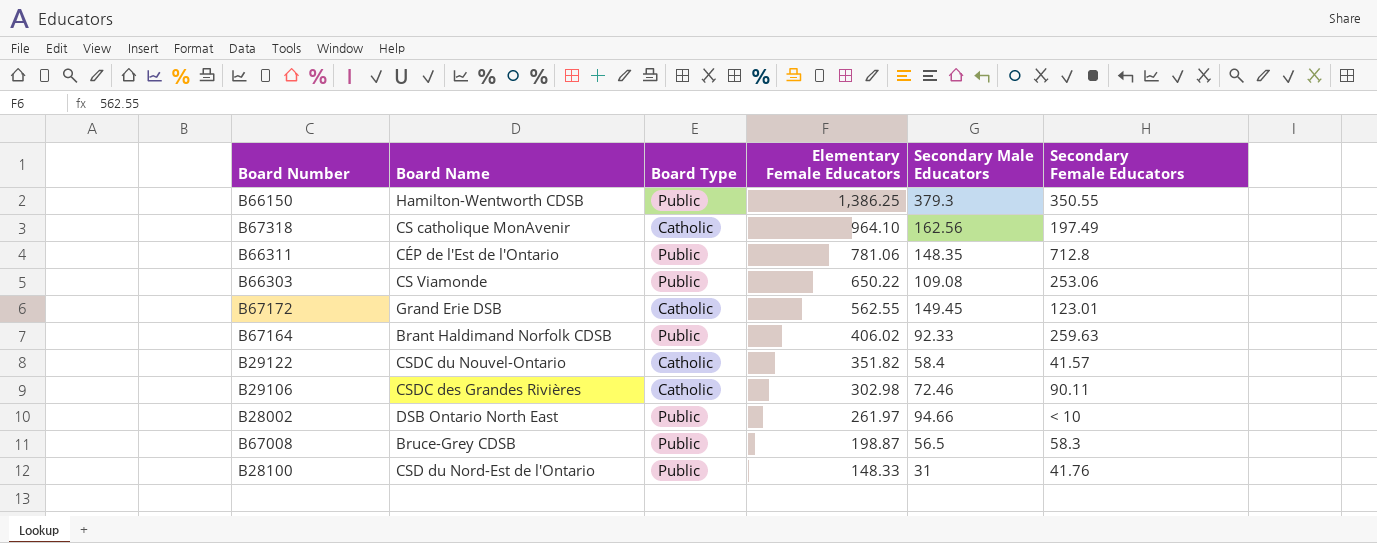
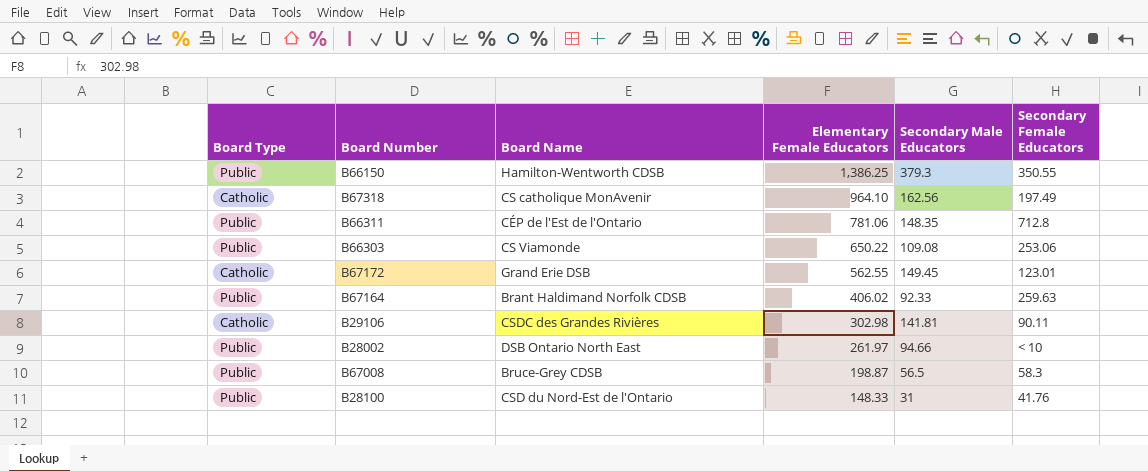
column Board Type | position: 3 -> 1
row B29122: CSDC du Nouvel-Ontario | Catholic | 351.82 | 58.4 | 41.57 -> none
B29106 | Secondary Male Educators: 72.46 -> 141.81

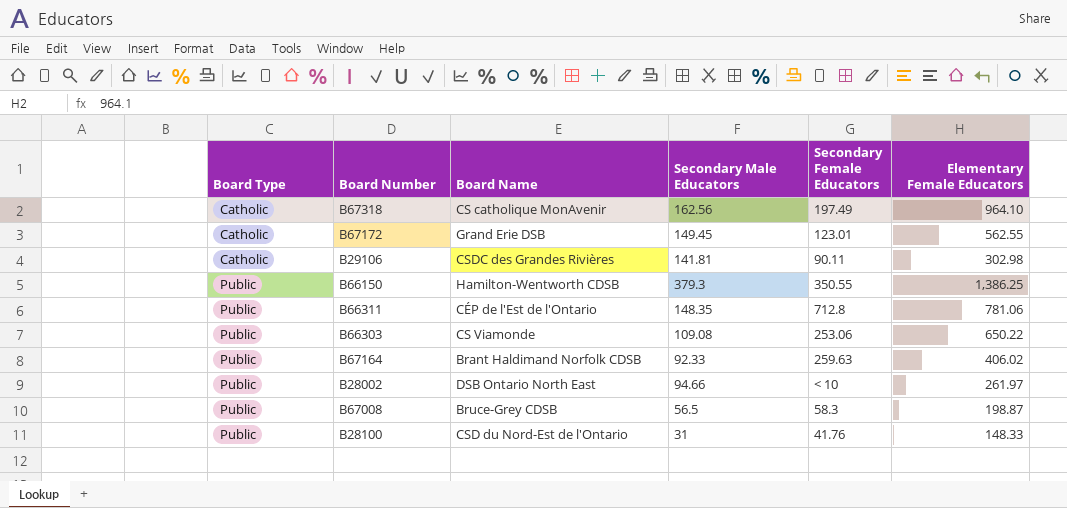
row order: Elementary Female Educators descending -> Board Type ascending
column Elementary Female Educators | position: 4 -> 6

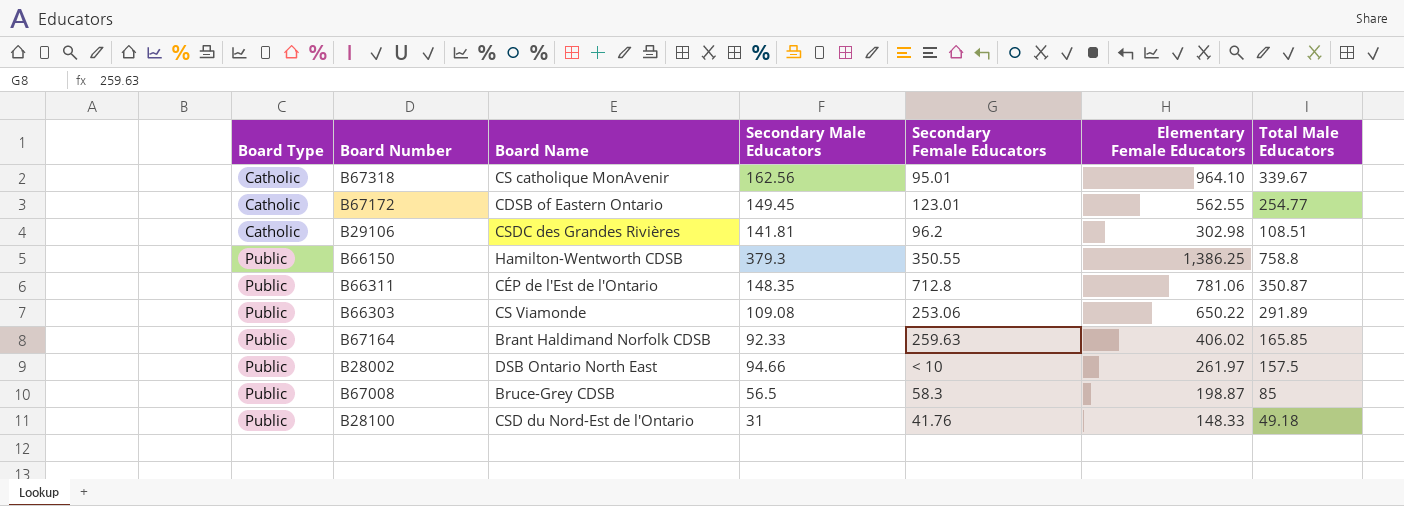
column Total Male Educators | position: none -> 7
B67318 | Secondary Female Educators: 197.49 -> 95.01
B67172 | Board Name: Grand Erie DSB -> CDSB of Eastern Ontario
B29106 | Secondary Female Educators: 90.11 -> 96.2

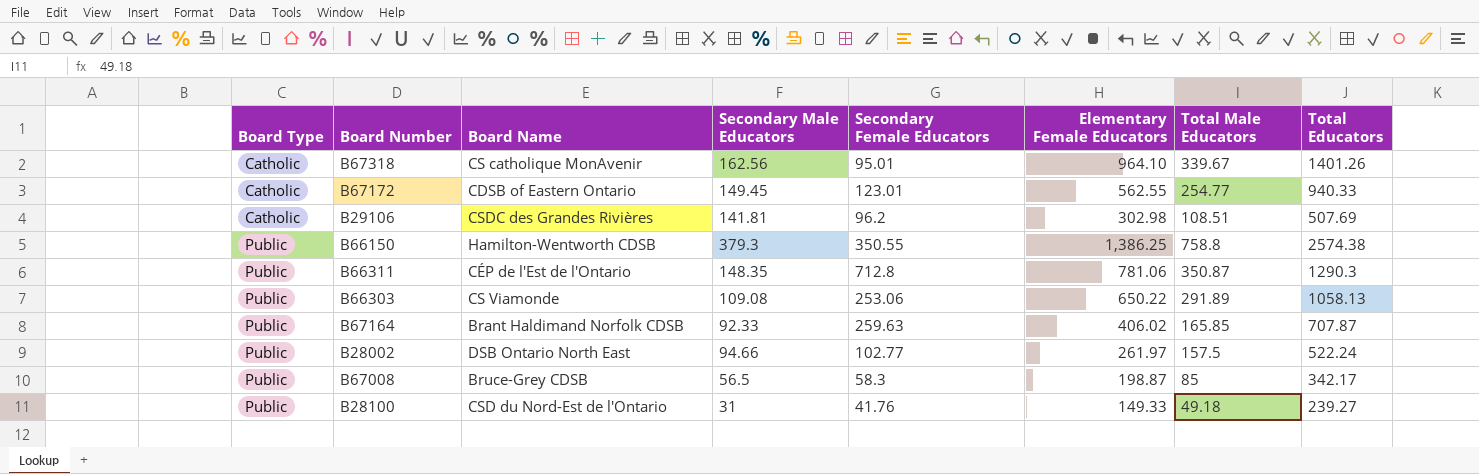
column Total Educators | position: none -> 8
B28002 | Secondary Female Educators: < 10 -> 102.77
B28100 | Elementary Female Educators: 148.33 -> 149.33

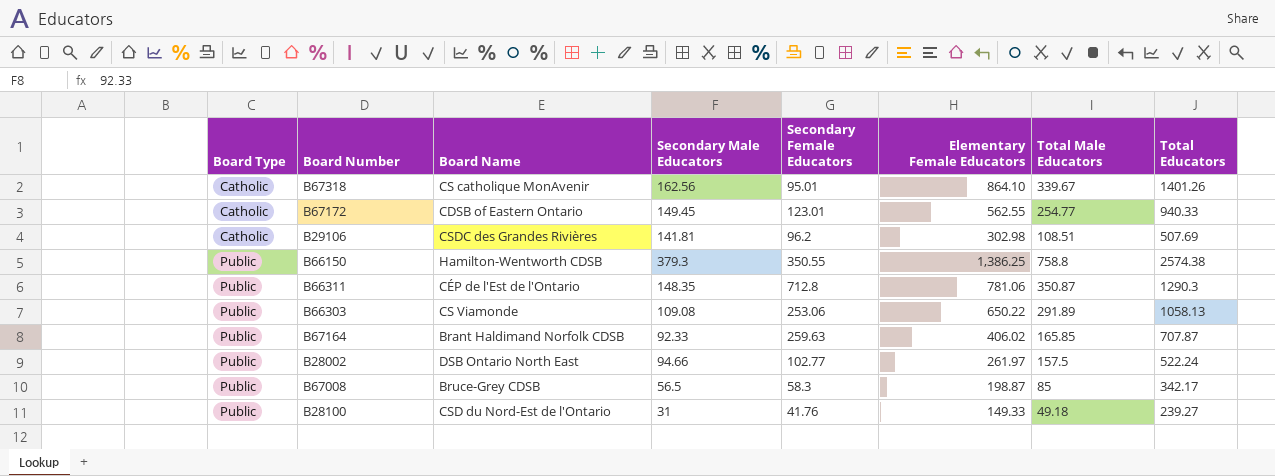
B67318 | Elementary Female Educators: 964.10 -> 864.10

